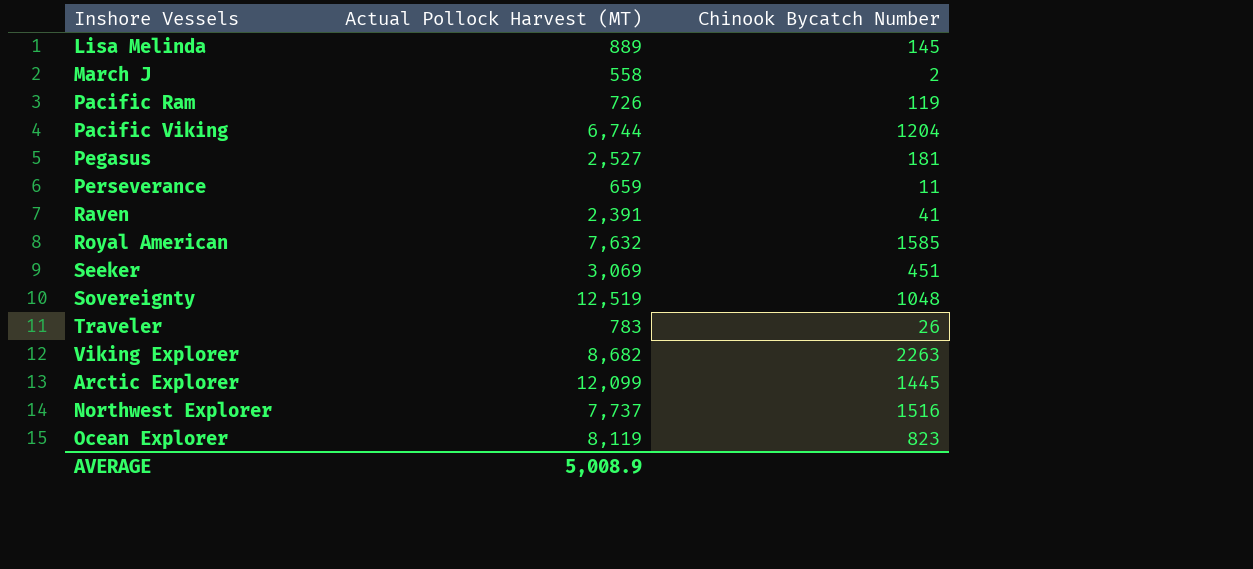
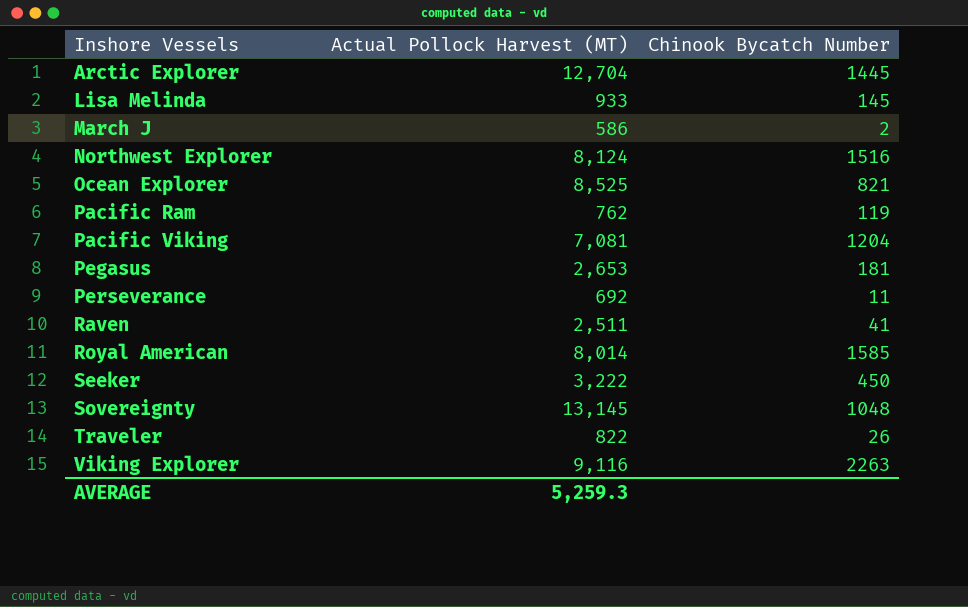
row order: none -> Inshore Vessels ascending
Arctic Explorer | Actual Pollock Harvest (MT): 12,099 -> 12,704
Lisa Melinda | Actual Pollock Harvest (MT): 889 -> 933
March J | Actual Pollock Harvest (MT): 558 -> 586
Northwest Explorer | Actual Pollock Harvest (MT): 7,737 -> 8,124
Ocean Explorer | Actual Pollock Harvest (MT): 8,119 -> 8,525
Ocean Explorer | Chinook Bycatch Number: 823 -> 821
Pacific Ram | Actual Pollock Harvest (MT): 726 -> 762
Pacific Viking | Actual Pollock Harvest (MT): 6,744 -> 7,081
Pegasus | Actual Pollock Harvest (MT): 2,527 -> 2,653
Perseverance | Actual Pollock Harvest (MT): 659 -> 692
Raven | Actual Pollock Harvest (MT): 2,391 -> 2,511
Royal American | Actual Pollock Harvest (MT): 7,632 -> 8,014
Seeker | Actual Pollock Harvest (MT): 3,069 -> 3,222
Seeker | Chinook Bycatch Number: 451 -> 450
Sovereignty | Actual Pollock Harvest (MT): 12,519 -> 13,145
Traveler | Actual Pollock Harvest (MT): 783 -> 822
Viking Explorer | Actual Pollock Harvest (MT): 8,682 -> 9,116
AVERAGE | Actual Pollock Harvest (MT): 5,008.9 -> 5,259.3

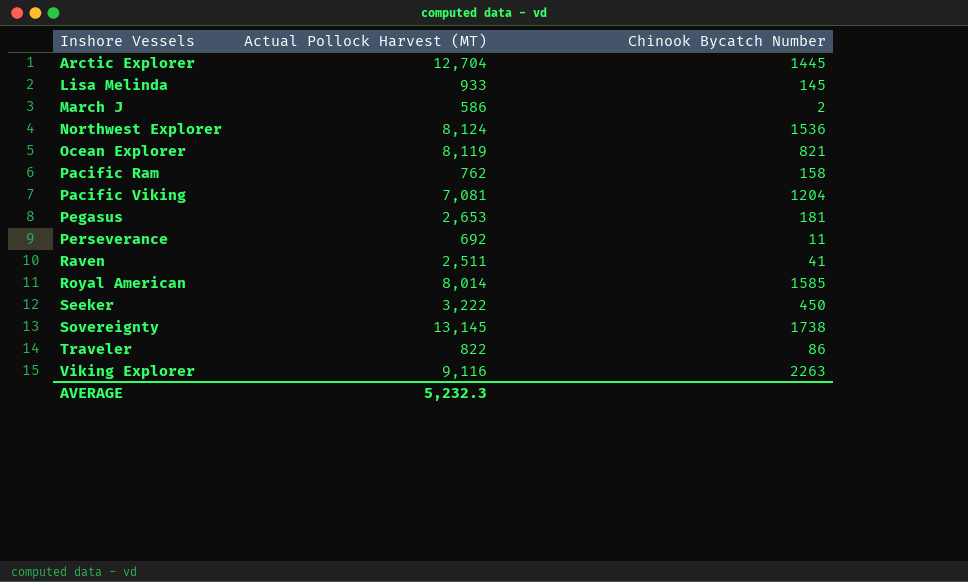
Northwest Explorer | Chinook Bycatch Number: 1516 -> 1536
Ocean Explorer | Actual Pollock Harvest (MT): 8,525 -> 8,119
Pacific Ram | Chinook Bycatch Number: 119 -> 158
Sovereignty | Chinook Bycatch Number: 1048 -> 1738
Traveler | Chinook Bycatch Number: 26 -> 86
AVERAGE | Actual Pollock Harvest (MT): 5,259.3 -> 5,232.3

